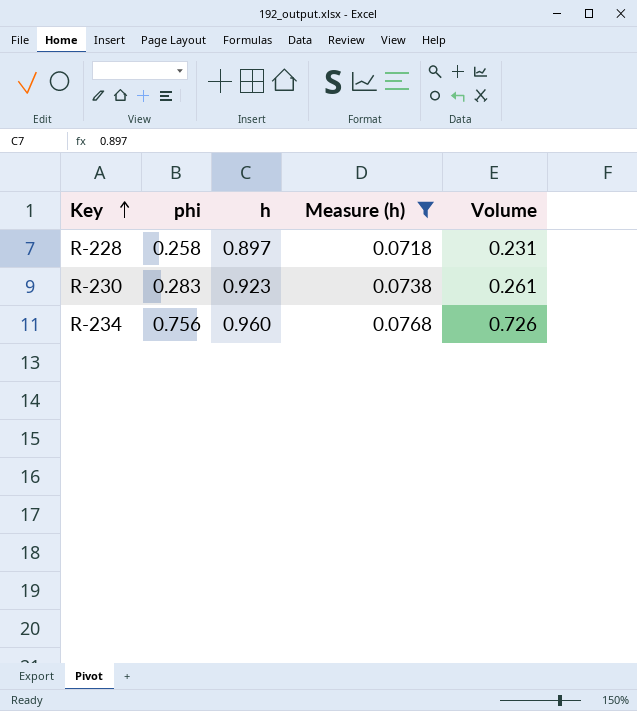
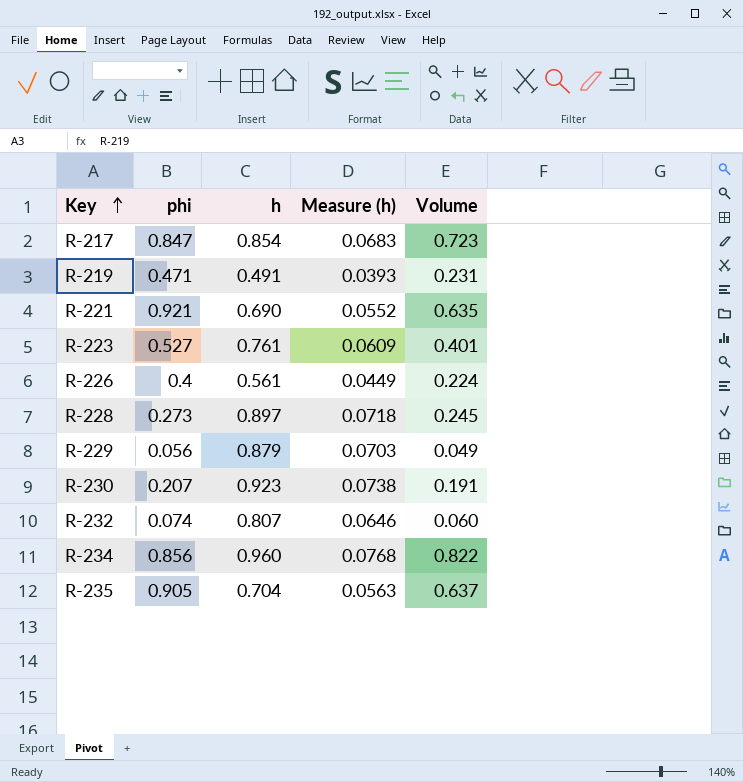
filter: Measure (h) >= 0.0718 -> none
R-228 | phi: 0.258 -> 0.273
R-228 | Volume: 0.231 -> 0.245
R-230 | phi: 0.283 -> 0.207
R-230 | Volume: 0.261 -> 0.191
R-234 | phi: 0.756 -> 0.856
R-234 | Volume: 0.726 -> 0.822

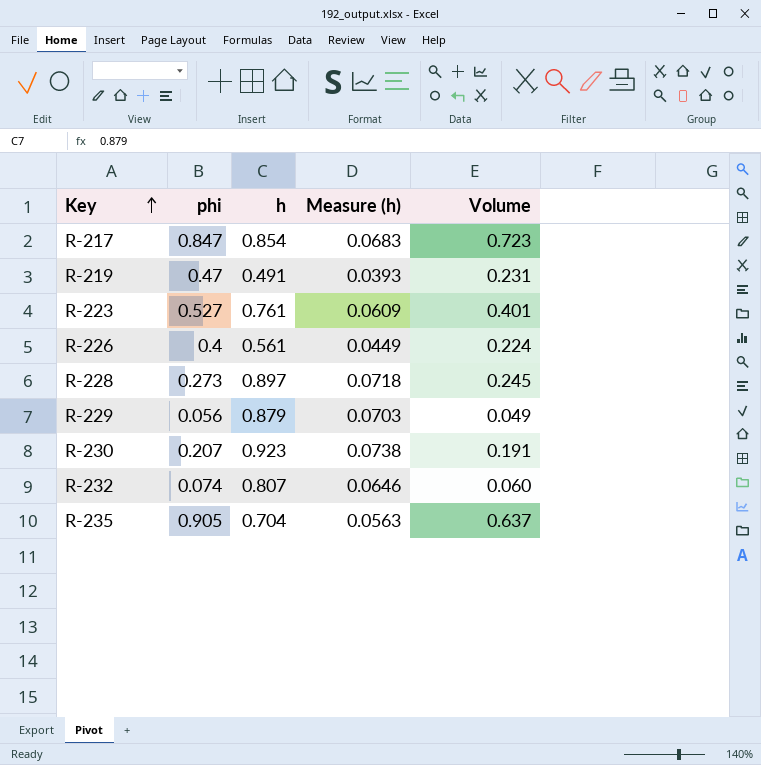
row R-221: 0.921 | 0.690 | 0.0552 | 0.635 -> none
row R-234: 0.856 | 0.960 | 0.0768 | 0.822 -> none
R-219 | phi: 0.471 -> 0.47

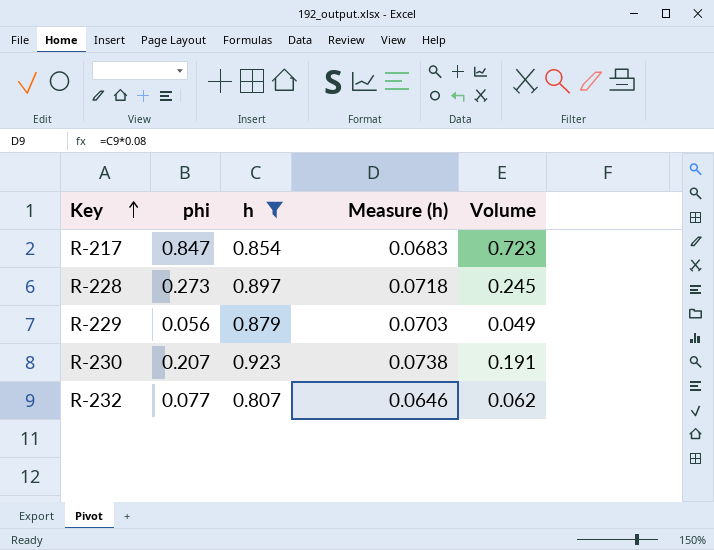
filter: none -> h >= 0.807
R-232 | phi: 0.074 -> 0.077
R-232 | Volume: 0.060 -> 0.062

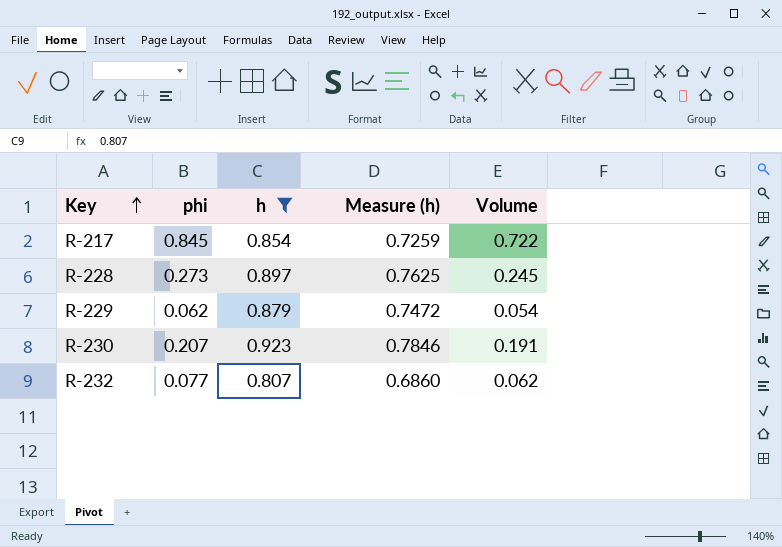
column Measure (h) | formula: [h] * 0.08 -> [h] * 0.85
R-217 | phi: 0.847 -> 0.845
R-217 | Volume: 0.723 -> 0.722
R-229 | phi: 0.056 -> 0.062
R-229 | Volume: 0.049 -> 0.054

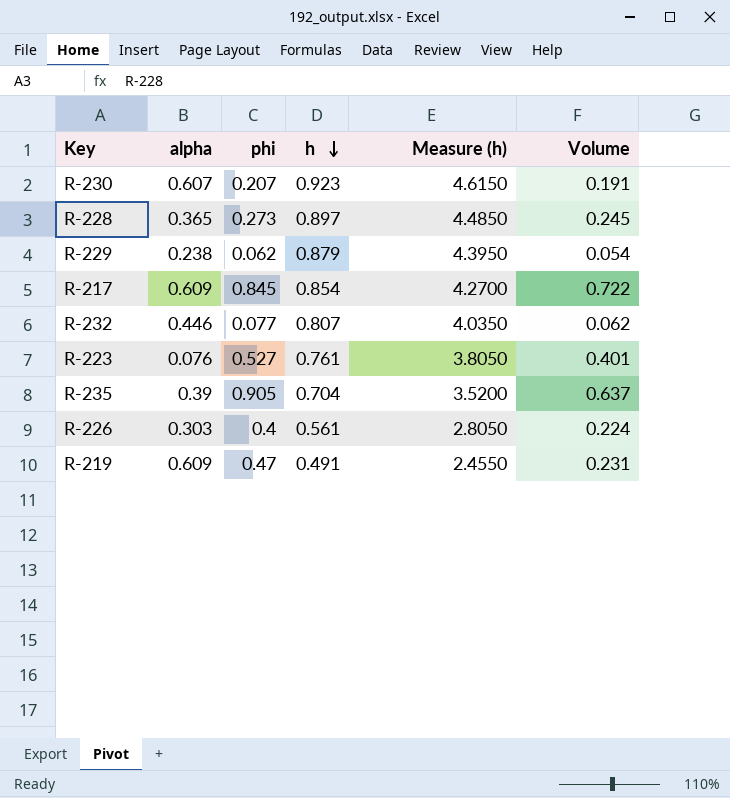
filter: h >= 0.807 -> none
row order: Key ascending -> h descending
column alpha | position: none -> 2
column Measure (h) | formula: [h] * 0.85 -> [h] * 5

